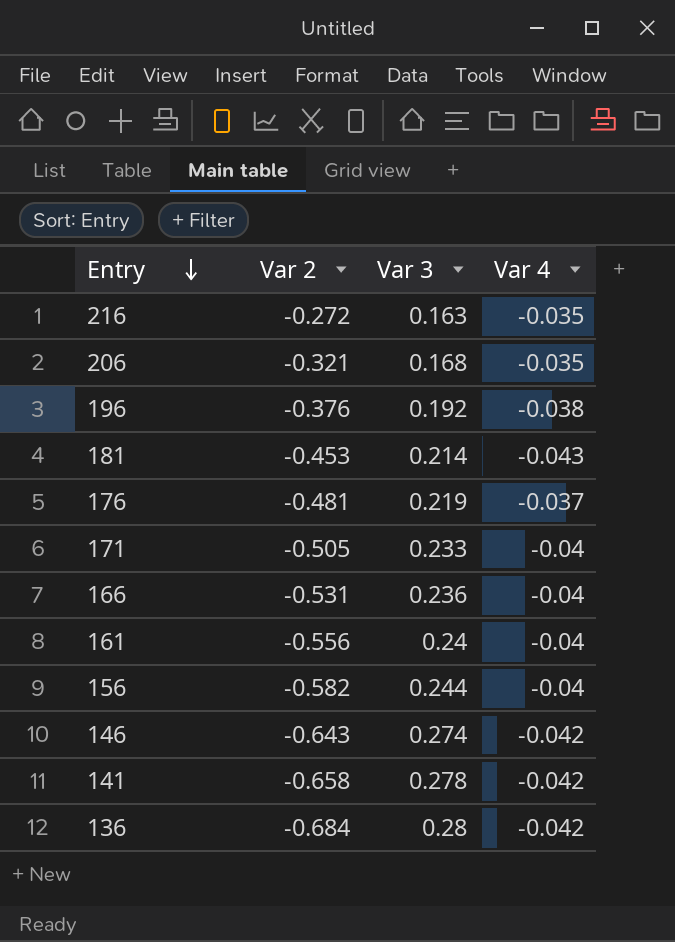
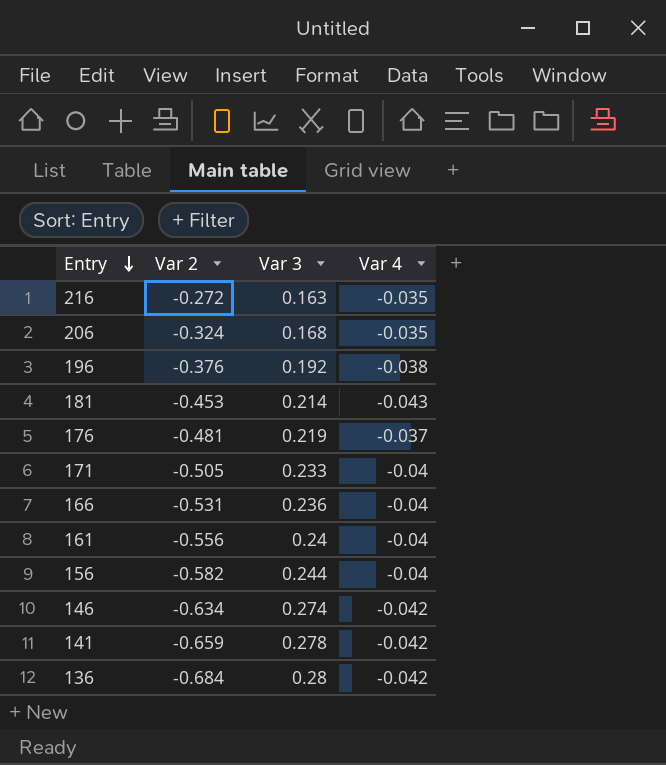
206 | Var 2: -0.321 -> -0.324
146 | Var 2: -0.643 -> -0.634
141 | Var 2: -0.658 -> -0.659

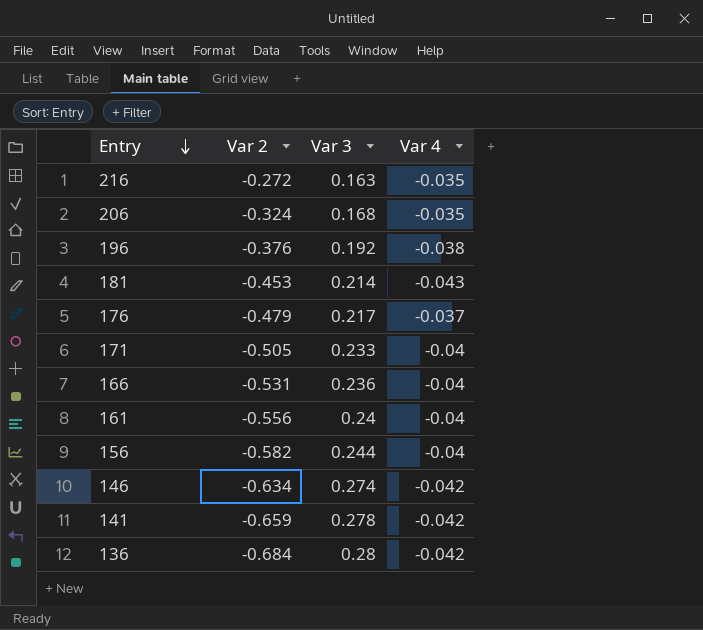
176 | Var 2: -0.481 -> -0.479
176 | Var 3: 0.219 -> 0.217

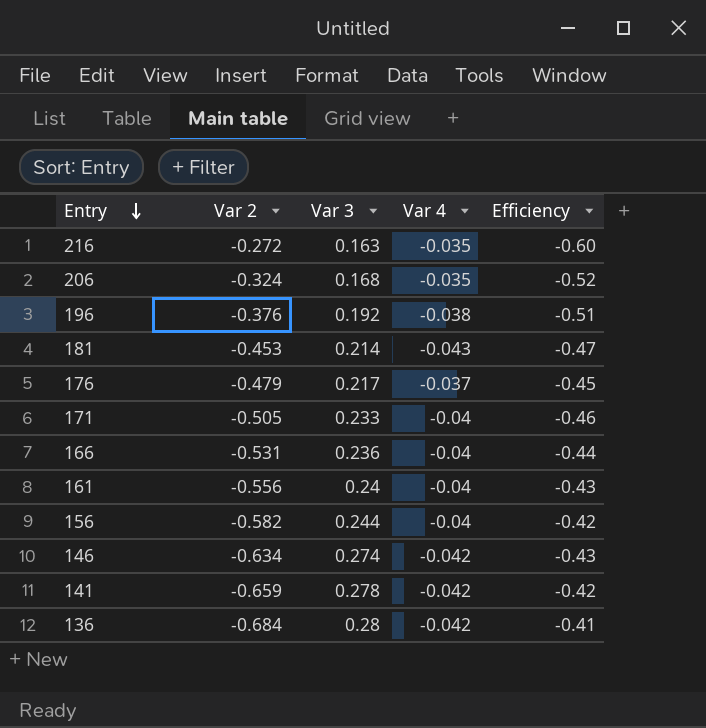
column Efficiency | formula: none -> [Var 3] / [Var 2]

